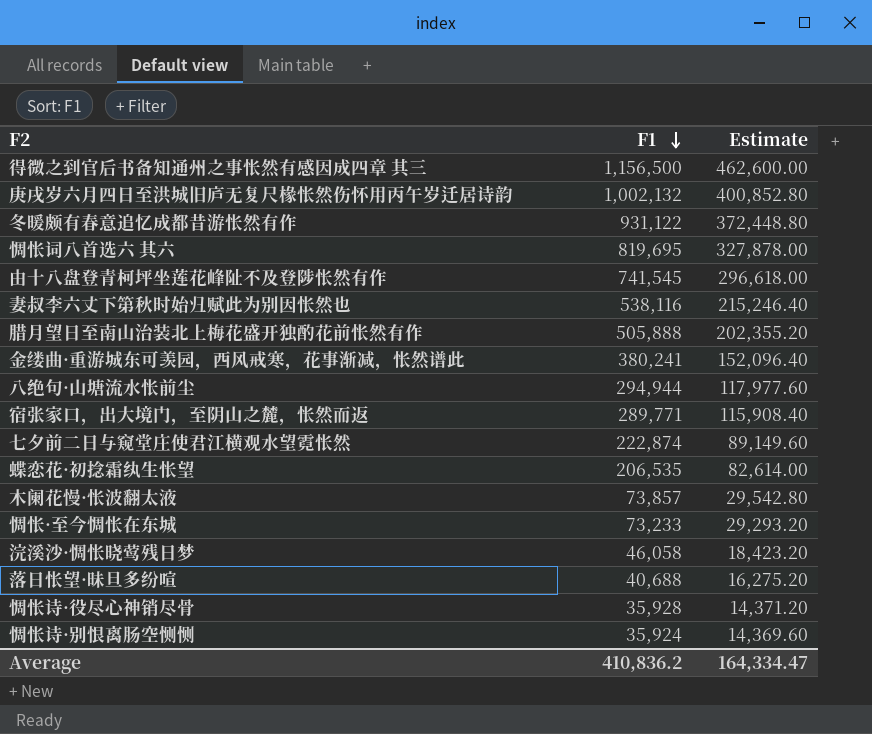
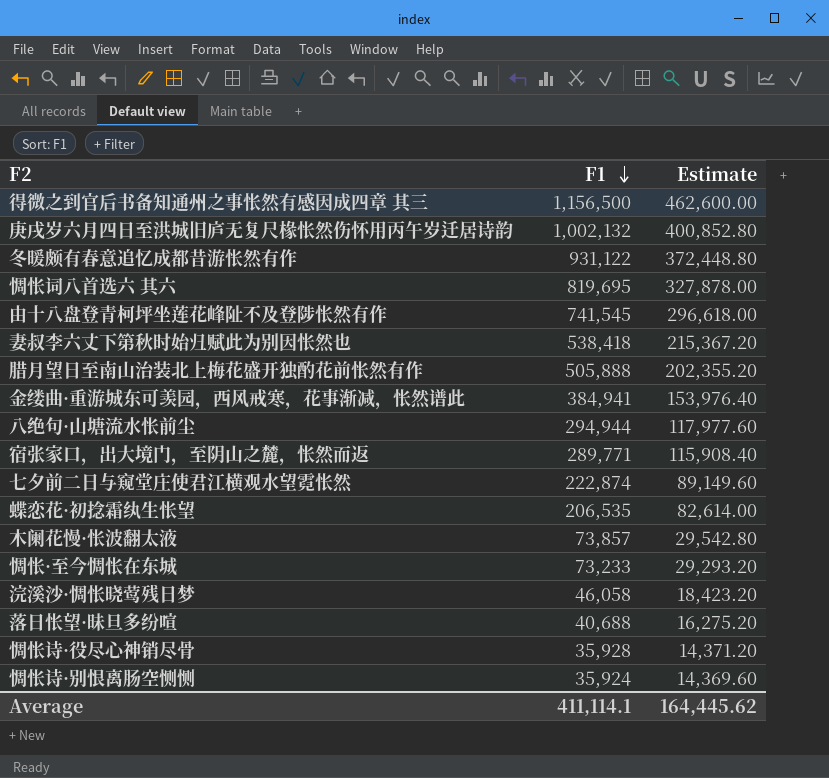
妻叔李六丈下第秋时始归赋此为别因怅然也 | F1: 538,116 -> 538,418
妻叔李六丈下第秋时始归赋此为别因怅然也 | Estimate: 215,246.40 -> 215,367.20
金缕曲·重游城东可羡园，西风戒寒，花事渐减，怅然谱此 | F1: 380,241 -> 384,941
金缕曲·重游城东可羡园，西风戒寒，花事渐减，怅然谱此 | Estimate: 152,096.40 -> 153,976.40
Average | F1: 410,836.2 -> 411,114.1
Average | Estimate: 164,334.47 -> 164,445.62

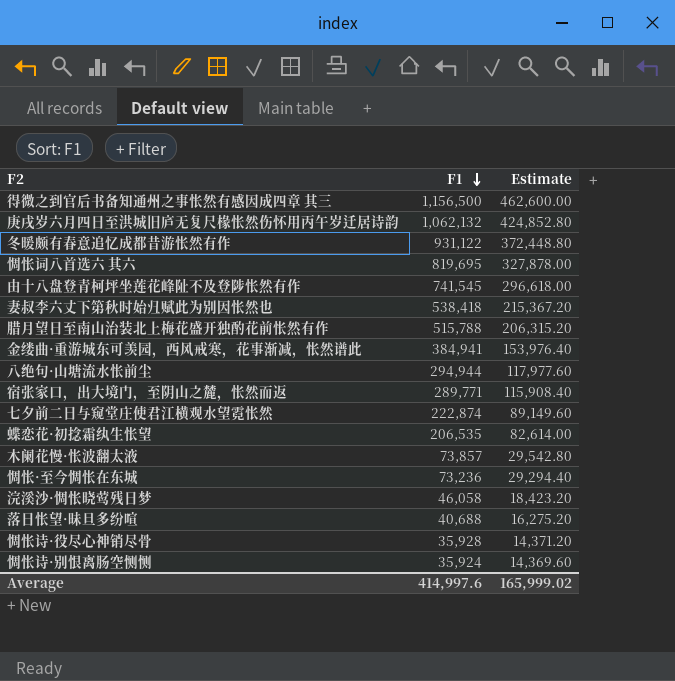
庚戌岁六月四日至洪城旧庐无复尺椽怅然伤怀用丙午岁迁居诗韵 | F1: 1,002,132 -> 1,062,132
庚戌岁六月四日至洪城旧庐无复尺椽怅然伤怀用丙午岁迁居诗韵 | Estimate: 400,852.80 -> 424,852.80
腊月望日至南山治装北上梅花盛开独酌花前怅然有作 | F1: 505,888 -> 515,788
腊月望日至南山治装北上梅花盛开独酌花前怅然有作 | Estimate: 202,355.20 -> 206,315.20
惆怅·至今惆怅在东城 | F1: 73,233 -> 73,236
惆怅·至今惆怅在东城 | Estimate: 29,293.20 -> 29,294.40
Average | F1: 411,114.1 -> 414,997.6
Average | Estimate: 164,445.62 -> 165,999.02

